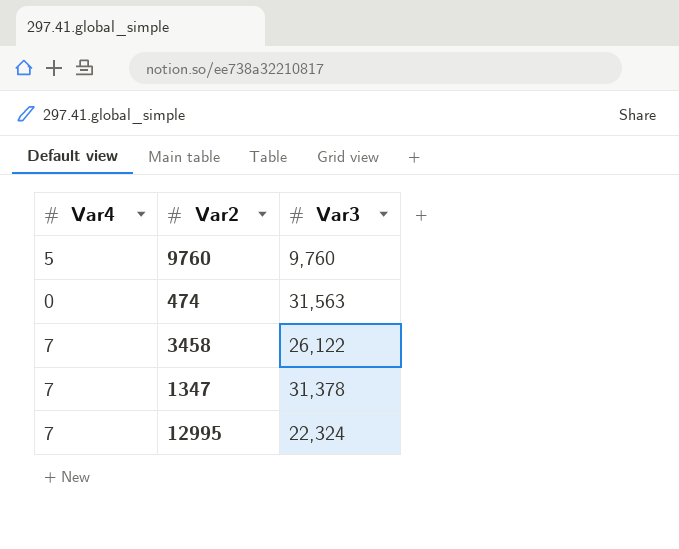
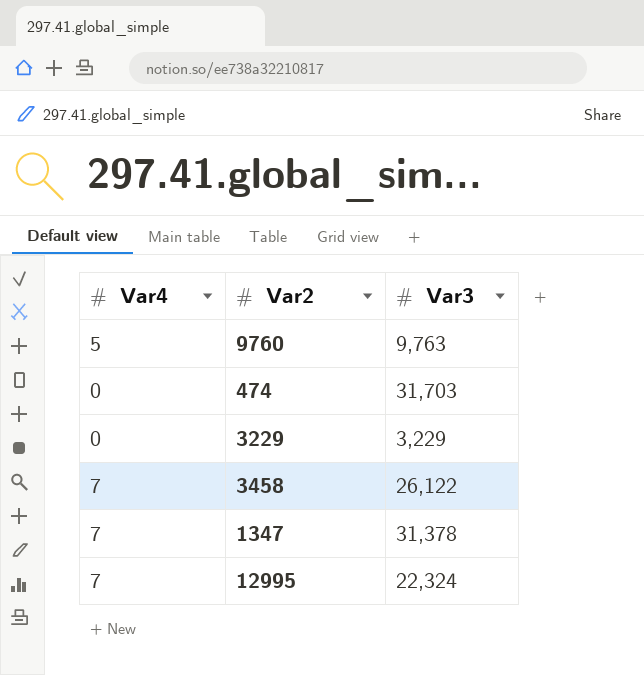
9760 | Var3: 9,760 -> 9,763
474 | Var3: 31,563 -> 31,703
row 3229: none -> 0 | 3,229

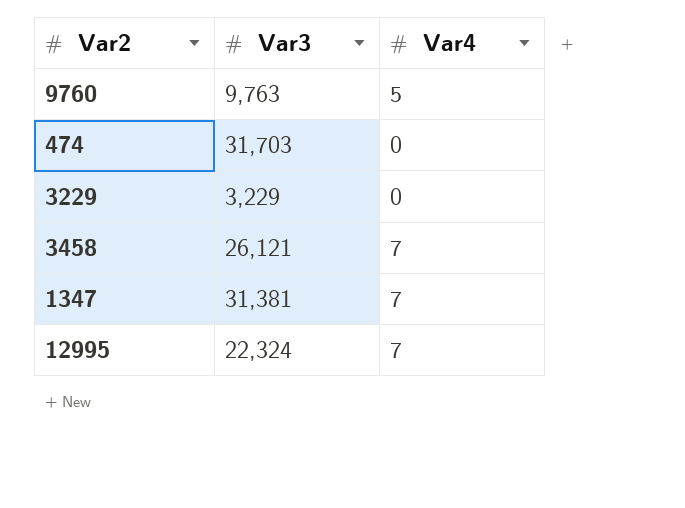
column Var4 | position: 1 -> 3
3458 | Var3: 26,122 -> 26,121
1347 | Var3: 31,378 -> 31,381

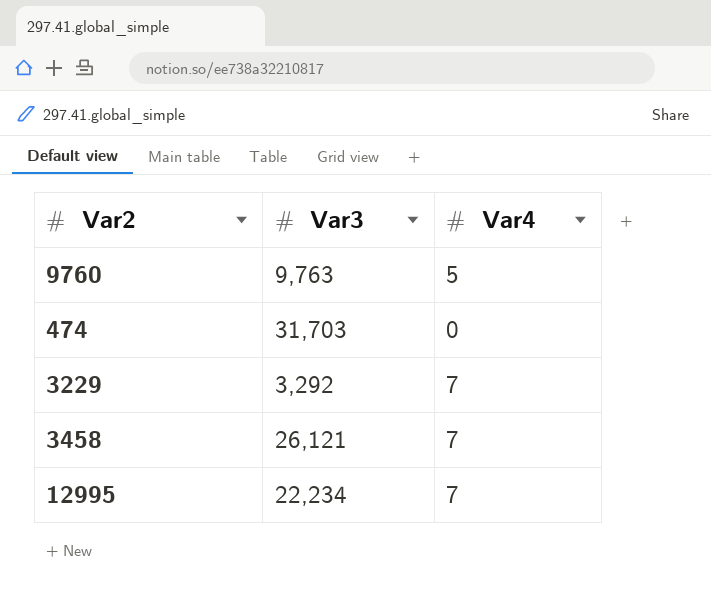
row 1347: 31,381 | 7 -> none
3229 | Var3: 3,229 -> 3,292
3229 | Var4: 0 -> 7
12995 | Var3: 22,324 -> 22,234

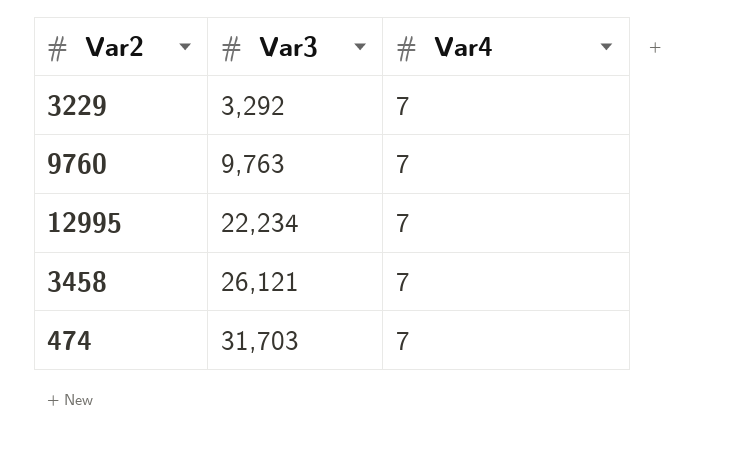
row order: none -> Var3 ascending
9760 | Var4: 5 -> 7
474 | Var4: 0 -> 7

